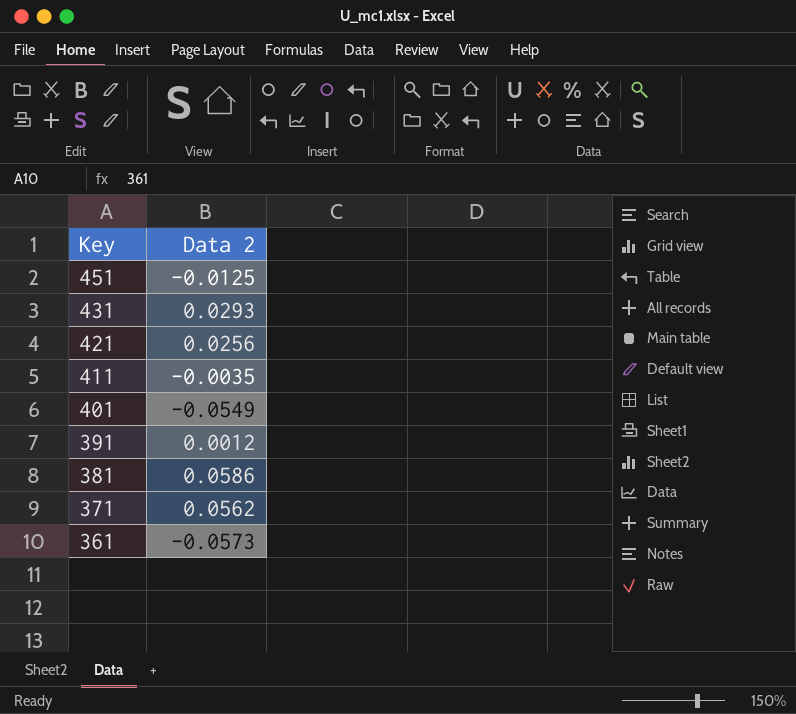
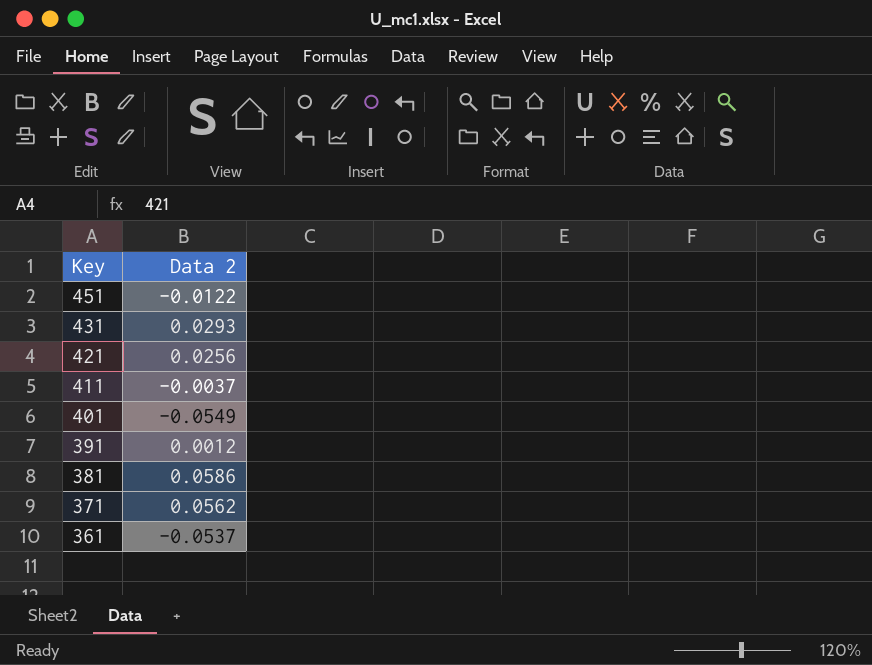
451 | Data 2: -0.0125 -> -0.0122
411 | Data 2: -0.0035 -> -0.0037
361 | Data 2: -0.0573 -> -0.0537

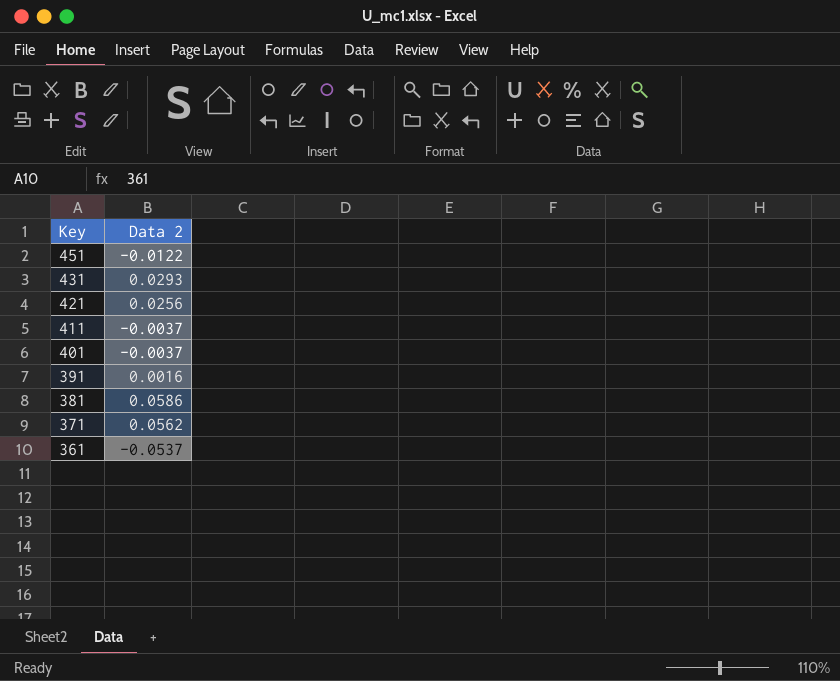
401 | Data 2: -0.0549 -> -0.0037
391 | Data 2: 0.0012 -> 0.0016

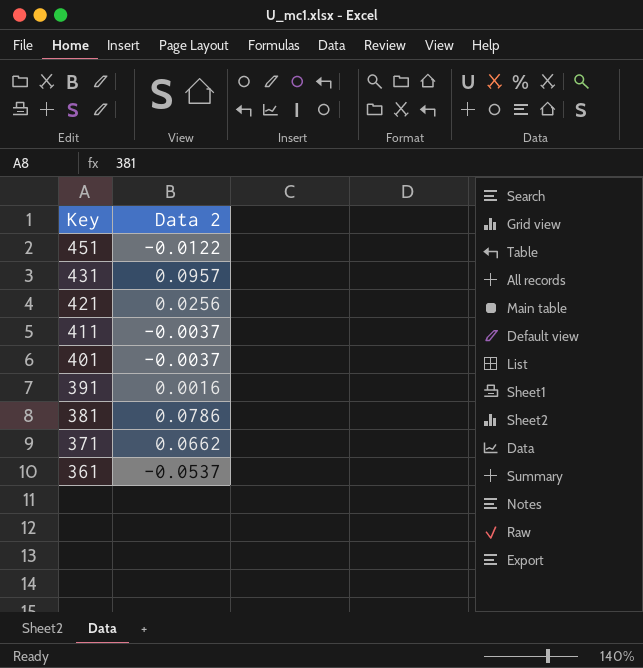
431 | Data 2: 0.0293 -> 0.0957
381 | Data 2: 0.0586 -> 0.0786
371 | Data 2: 0.0562 -> 0.0662

